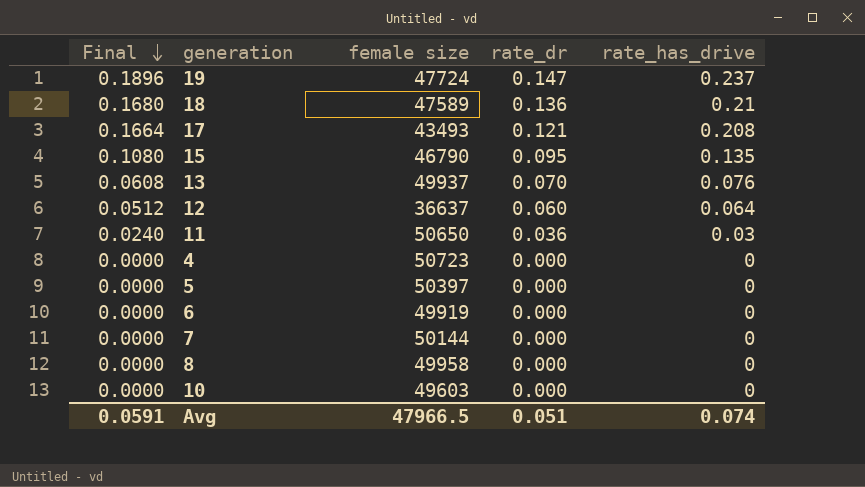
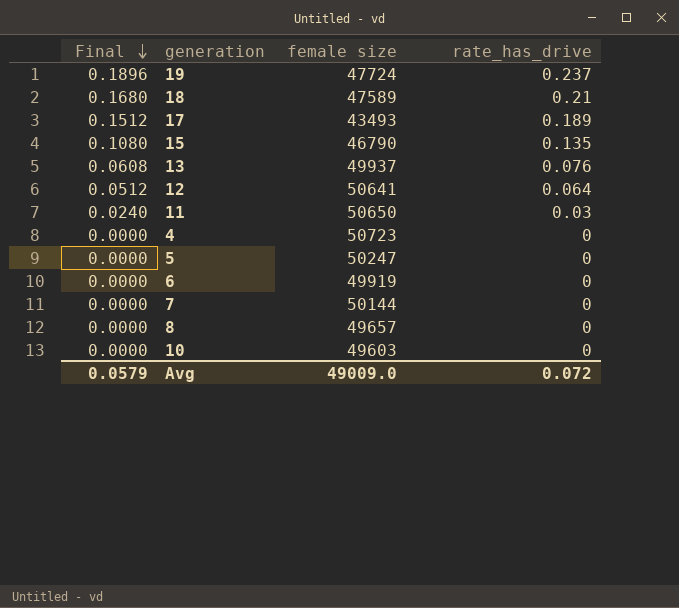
column rate_dr | position: 4 -> none
17 | Final: 0.1664 -> 0.1512
17 | rate_has_drive: 0.208 -> 0.189
12 | female size: 36637 -> 50641
5 | female size: 50397 -> 50247
8 | female size: 49958 -> 49657
Avg | Final: 0.0591 -> 0.0579
Avg | female size: 47966.5 -> 49009.0
Avg | rate_has_drive: 0.074 -> 0.072

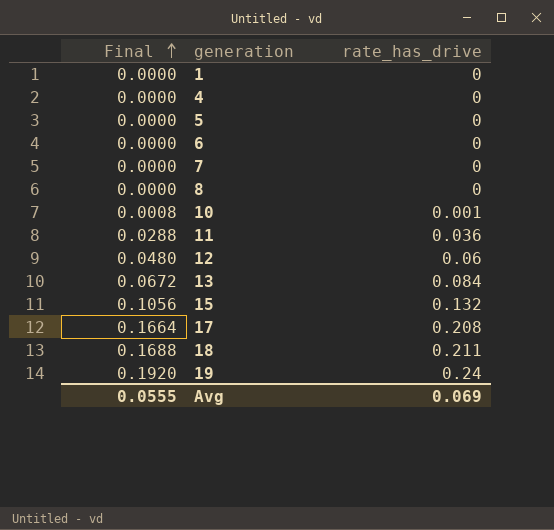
row order: Final descending -> Final ascending
column female size | position: 3 -> none
row 1: none -> 0.0000 | 0
10 | Final: 0.0000 -> 0.0008
10 | rate_has_drive: 0 -> 0.001
11 | Final: 0.0240 -> 0.0288
11 | rate_has_drive: 0.03 -> 0.036
12 | Final: 0.0512 -> 0.0480
12 | rate_has_drive: 0.064 -> 0.06
13 | Final: 0.0608 -> 0.0672
13 | rate_has_drive: 0.076 -> 0.084
15 | Final: 0.1080 -> 0.1056
15 | rate_has_drive: 0.135 -> 0.132
17 | Final: 0.1512 -> 0.1664
17 | rate_has_drive: 0.189 -> 0.208
18 | Final: 0.1680 -> 0.1688
18 | rate_has_drive: 0.21 -> 0.211
19 | Final: 0.1896 -> 0.1920
19 | rate_has_drive: 0.237 -> 0.24
Avg | Final: 0.0579 -> 0.0555
Avg | rate_has_drive: 0.072 -> 0.069

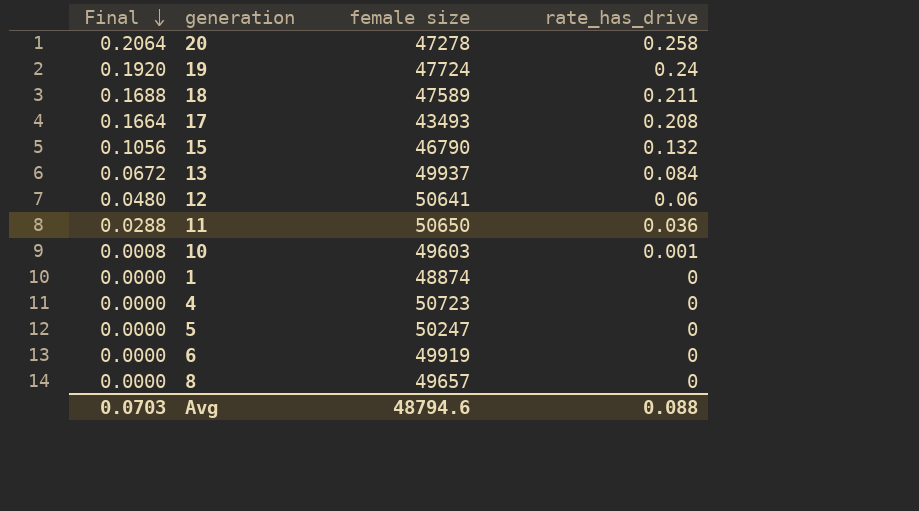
row order: Final ascending -> Final descending
column female size | position: none -> 3
row 7: 0.0000 | 0 -> none
row 20: none -> 0.2064 | 47278 | 0.258
Avg | Final: 0.0555 -> 0.0703
Avg | rate_has_drive: 0.069 -> 0.088

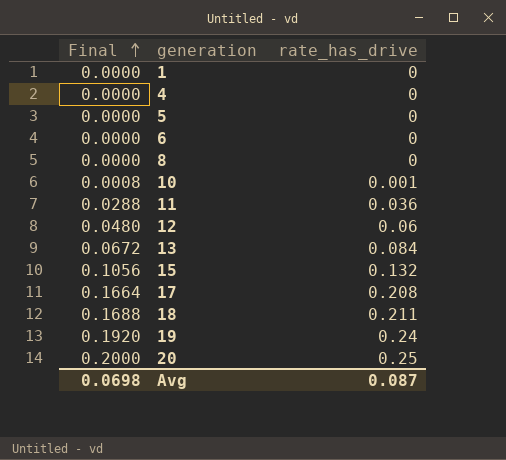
row order: Final descending -> Final ascending
column female size | position: 3 -> none
20 | Final: 0.2064 -> 0.2000
20 | rate_has_drive: 0.258 -> 0.25
Avg | Final: 0.0703 -> 0.0698
Avg | rate_has_drive: 0.088 -> 0.087

